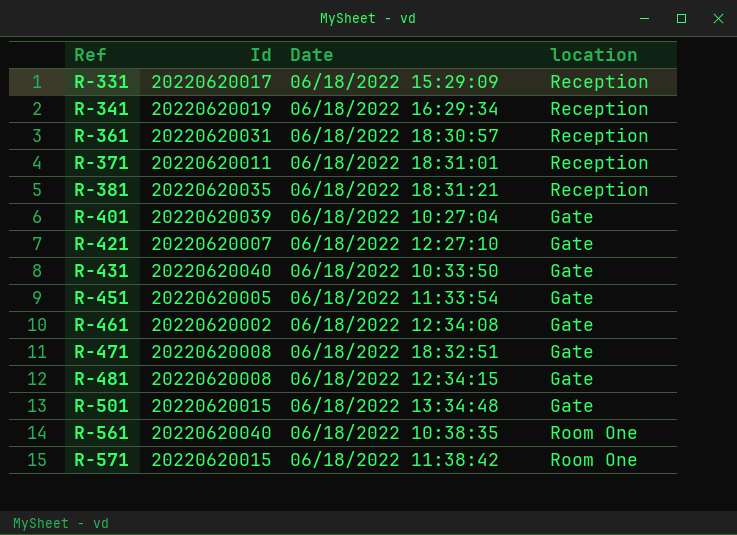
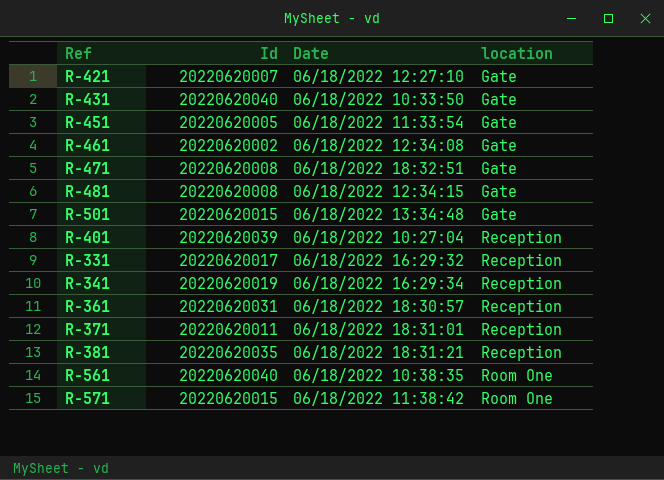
row order: Ref ascending -> location ascending
R-401 | location: Gate -> Reception
R-331 | Date: 06/18/2022 15:29:09 -> 06/18/2022 16:29:32

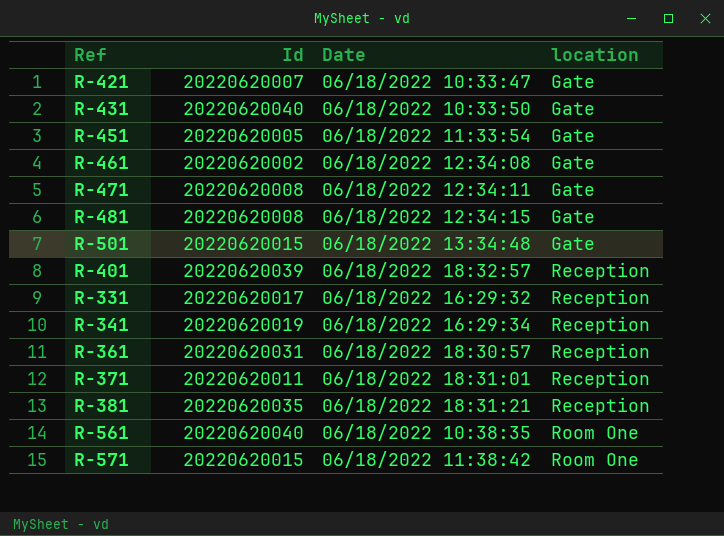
R-421 | Date: 06/18/2022 12:27:10 -> 06/18/2022 10:33:47
R-471 | Date: 06/18/2022 18:32:51 -> 06/18/2022 12:34:11
R-401 | Date: 06/18/2022 10:27:04 -> 06/18/2022 18:32:57

